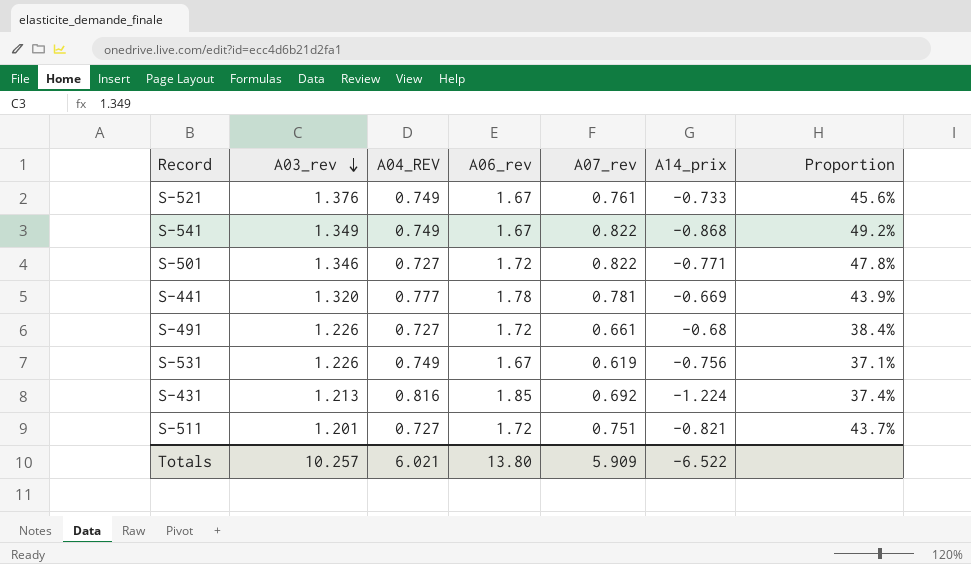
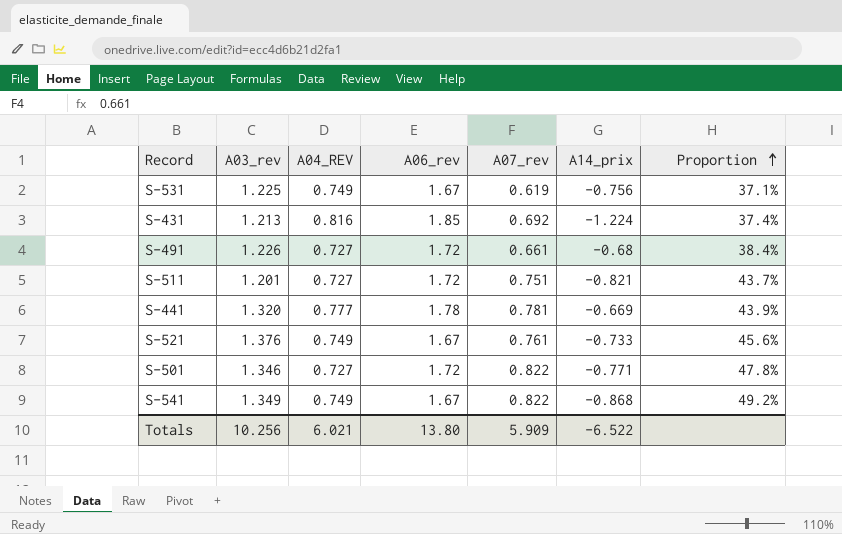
row order: A03_rev descending -> Proportion ascending
S-531 | A03_rev: 1.226 -> 1.225
Totals | A03_rev: 10.257 -> 10.256

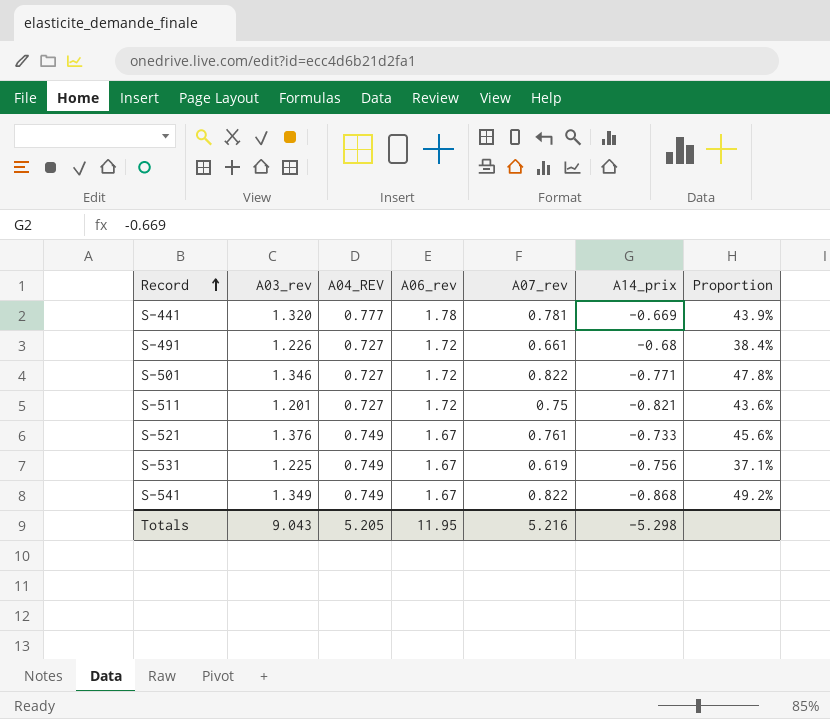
row order: Proportion ascending -> Record ascending
row S-431: 1.213 | 0.816 | 1.85 | 0.692 | -1.224 | 37.4% -> none
S-511 | A07_rev: 0.751 -> 0.75
S-511 | Proportion: 43.7% -> 43.6%
Totals | A03_rev: 10.256 -> 9.043
Totals | A04_REV: 6.021 -> 5.205
Totals | A06_rev: 13.80 -> 11.95
Totals | A07_rev: 5.909 -> 5.216
Totals | A14_prix: -6.522 -> -5.298

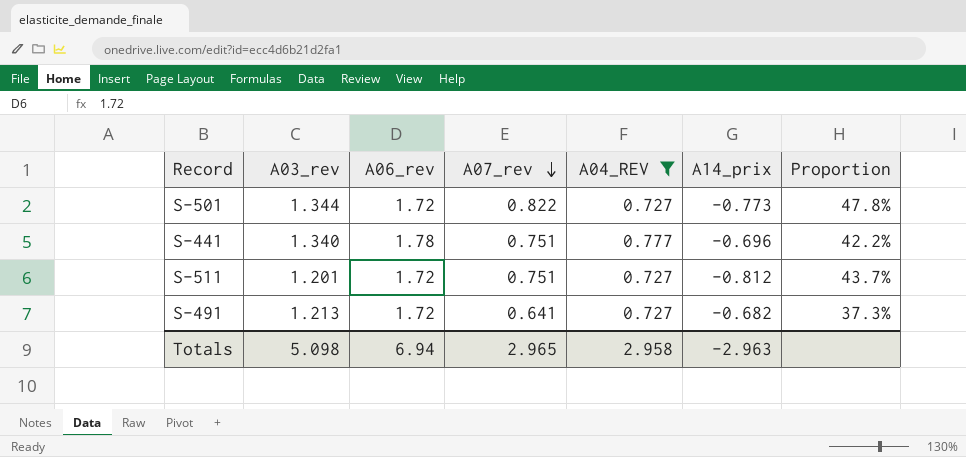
filter: none -> A04_REV != 0.749
row order: Record ascending -> A07_rev descending
column A04_REV | position: 3 -> 5
S-501 | A03_rev: 1.346 -> 1.344
S-501 | A14_prix: -0.771 -> -0.773
S-441 | A03_rev: 1.320 -> 1.340
S-441 | A07_rev: 0.781 -> 0.751
S-441 | A14_prix: -0.669 -> -0.696
S-441 | Proportion: 43.9% -> 42.2%
S-511 | A07_rev: 0.75 -> 0.751
S-511 | A14_prix: -0.821 -> -0.812
S-511 | Proportion: 43.6% -> 43.7%
S-491 | A03_rev: 1.226 -> 1.213
S-491 | A07_rev: 0.661 -> 0.641
S-491 | A14_prix: -0.68 -> -0.682
S-491 | Proportion: 38.4% -> 37.3%
Totals | A03_rev: 9.043 -> 5.098
Totals | A06_rev: 11.95 -> 6.94
Totals | A07_rev: 5.216 -> 2.965
Totals | A04_REV: 5.205 -> 2.958
Totals | A14_prix: -5.298 -> -2.963

